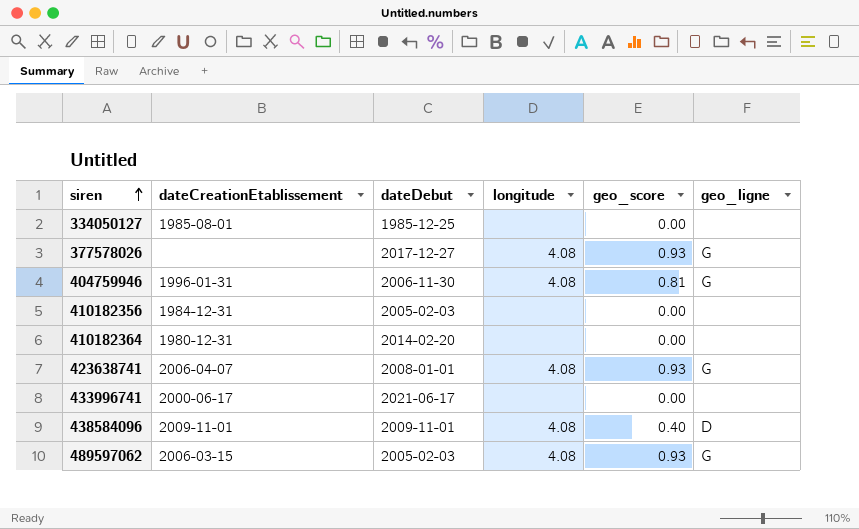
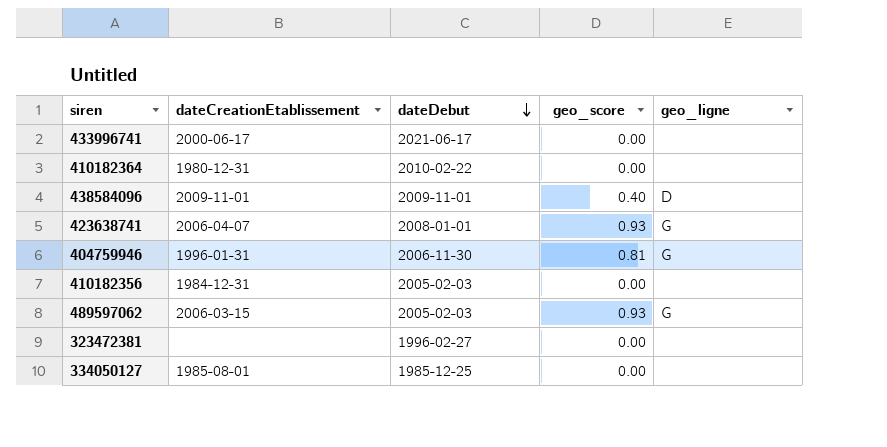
row order: siren ascending -> dateDebut descending
column longitude | position: 4 -> none
row 377578026: none | 2017-12-27 | 4.08 | 0.93 | G -> none
410182364 | dateDebut: 2014-02-20 -> 2010-02-22
row 323472381: none -> none | 1996-02-27 | 0.00 | none

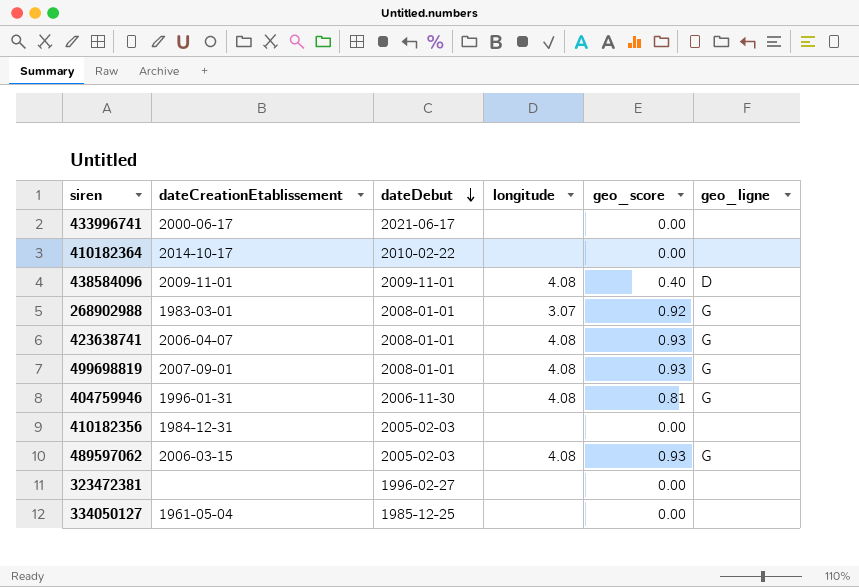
column longitude | position: none -> 4
410182364 | dateCreationEtablissement: 1980-12-31 -> 2014-10-17
row 268902988: none -> 1983-03-01 | 2008-01-01 | 3.07 | 0.92 | G
row 499698819: none -> 2007-09-01 | 2008-01-01 | 4.08 | 0.93 | G
334050127 | dateCreationEtablissement: 1985-08-01 -> 1961-05-04

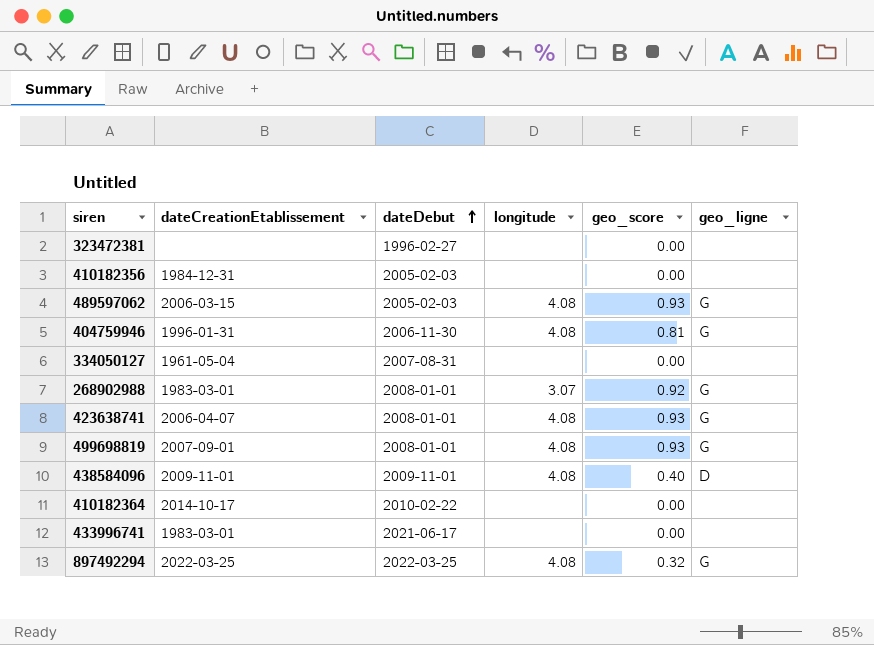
row order: dateDebut descending -> dateDebut ascending
334050127 | dateDebut: 1985-12-25 -> 2007-08-31
433996741 | dateCreationEtablissement: 2000-06-17 -> 1983-03-01
row 897492294: none -> 2022-03-25 | 2022-03-25 | 4.08 | 0.32 | G

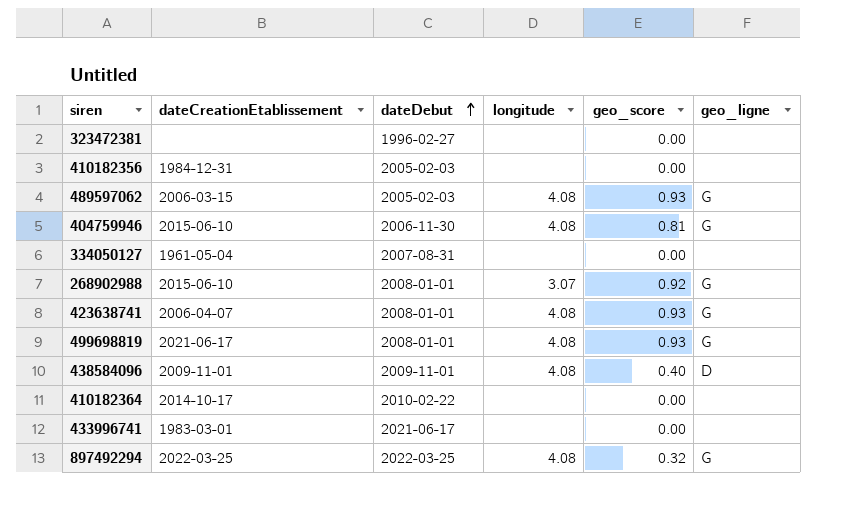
404759946 | dateCreationEtablissement: 1996-01-31 -> 2015-06-10
268902988 | dateCreationEtablissement: 1983-03-01 -> 2015-06-10
499698819 | dateCreationEtablissement: 2007-09-01 -> 2021-06-17

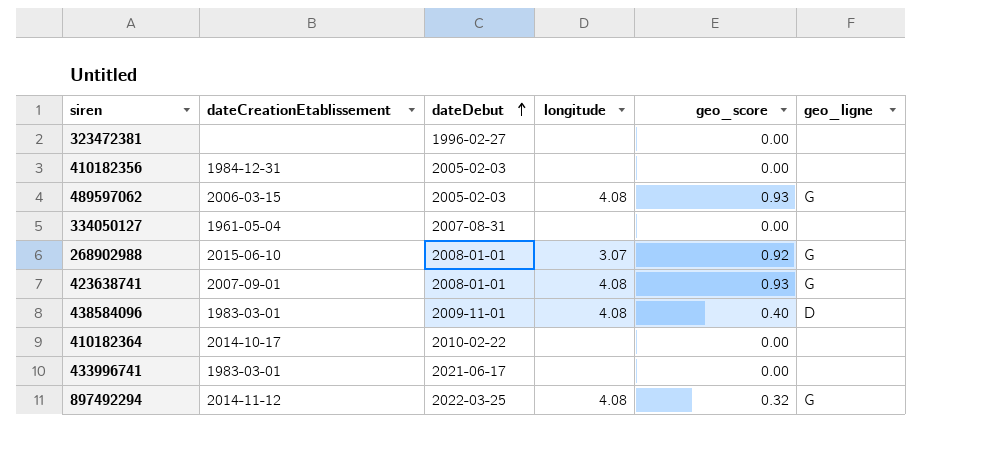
row 404759946: 2015-06-10 | 2006-11-30 | 4.08 | 0.81 | G -> none
row 499698819: 2021-06-17 | 2008-01-01 | 4.08 | 0.93 | G -> none
423638741 | dateCreationEtablissement: 2006-04-07 -> 2007-09-01
438584096 | dateCreationEtablissement: 2009-11-01 -> 1983-03-01
897492294 | dateCreationEtablissement: 2022-03-25 -> 2014-11-12

